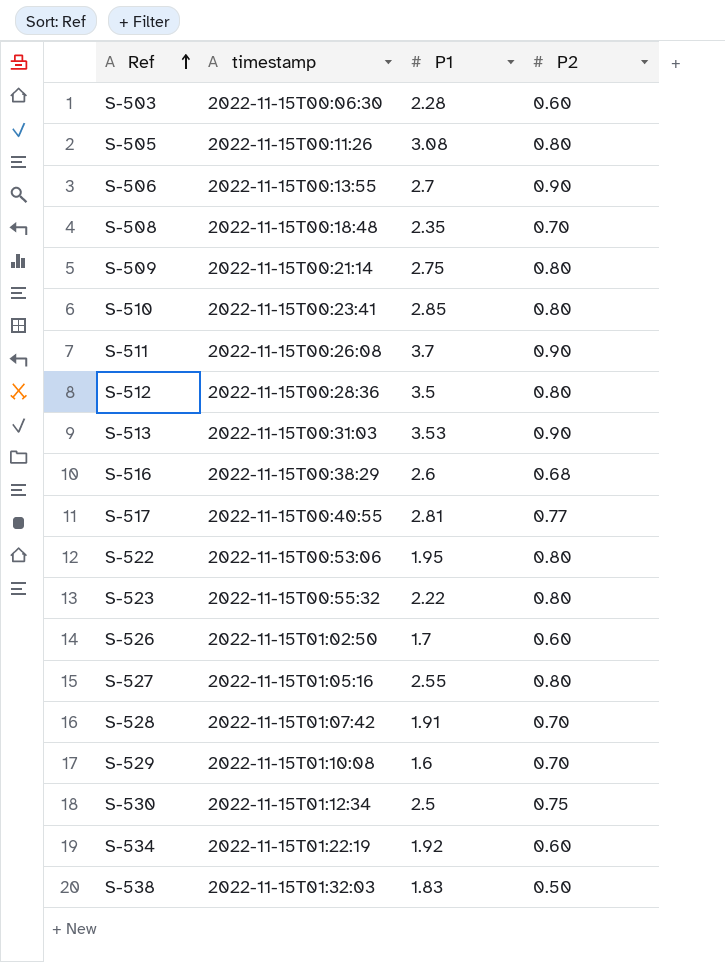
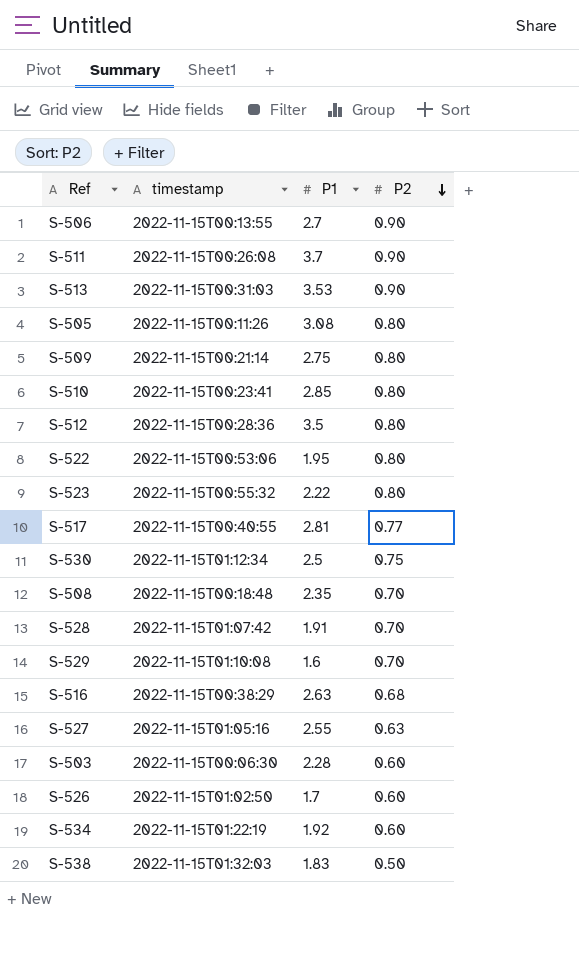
row order: Ref ascending -> P2 descending
S-516 | P1: 2.6 -> 2.63
S-527 | P2: 0.80 -> 0.63

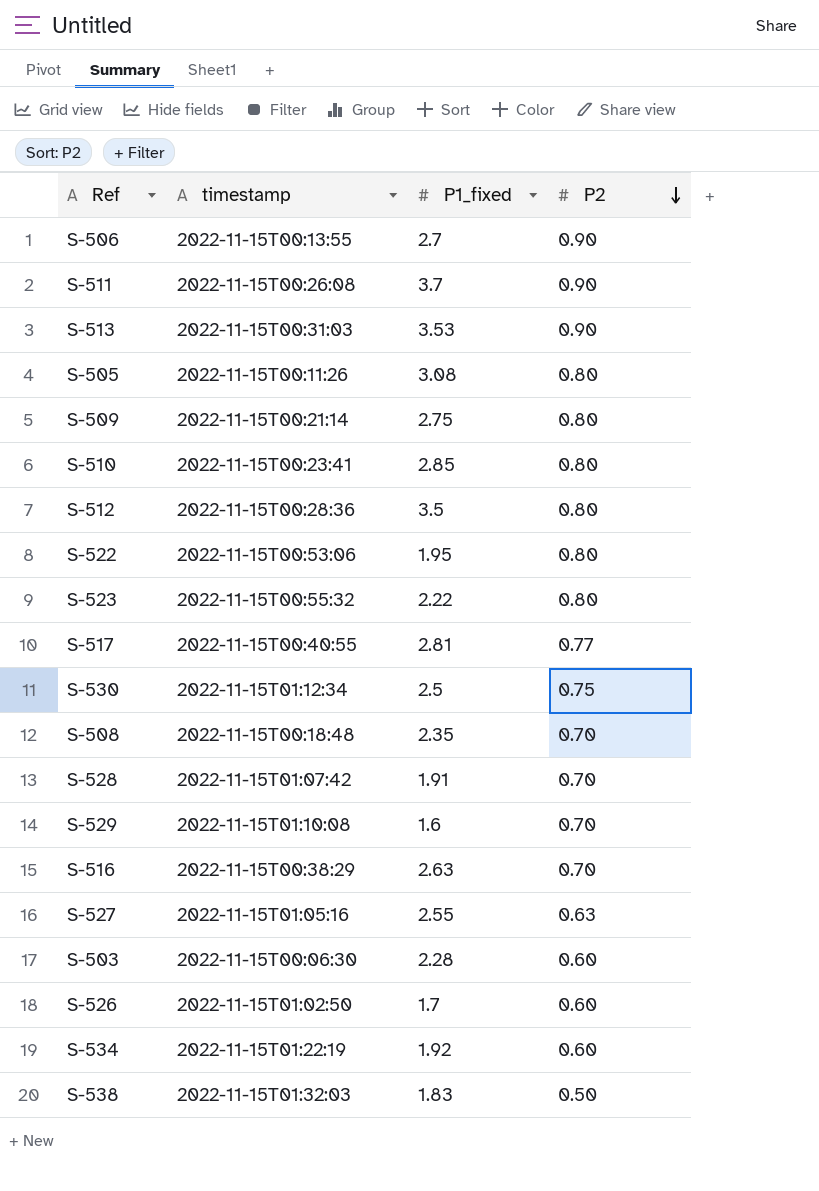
column name: P1 -> P1_fixed
S-516 | P2: 0.68 -> 0.70

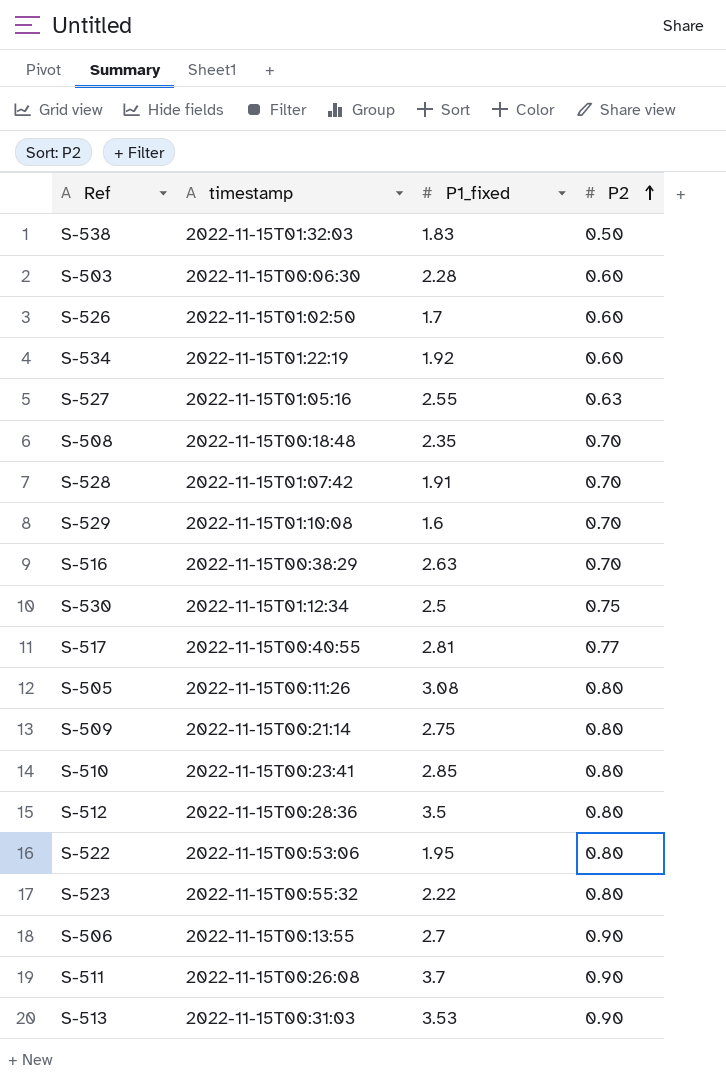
row order: P2 descending -> P2 ascending

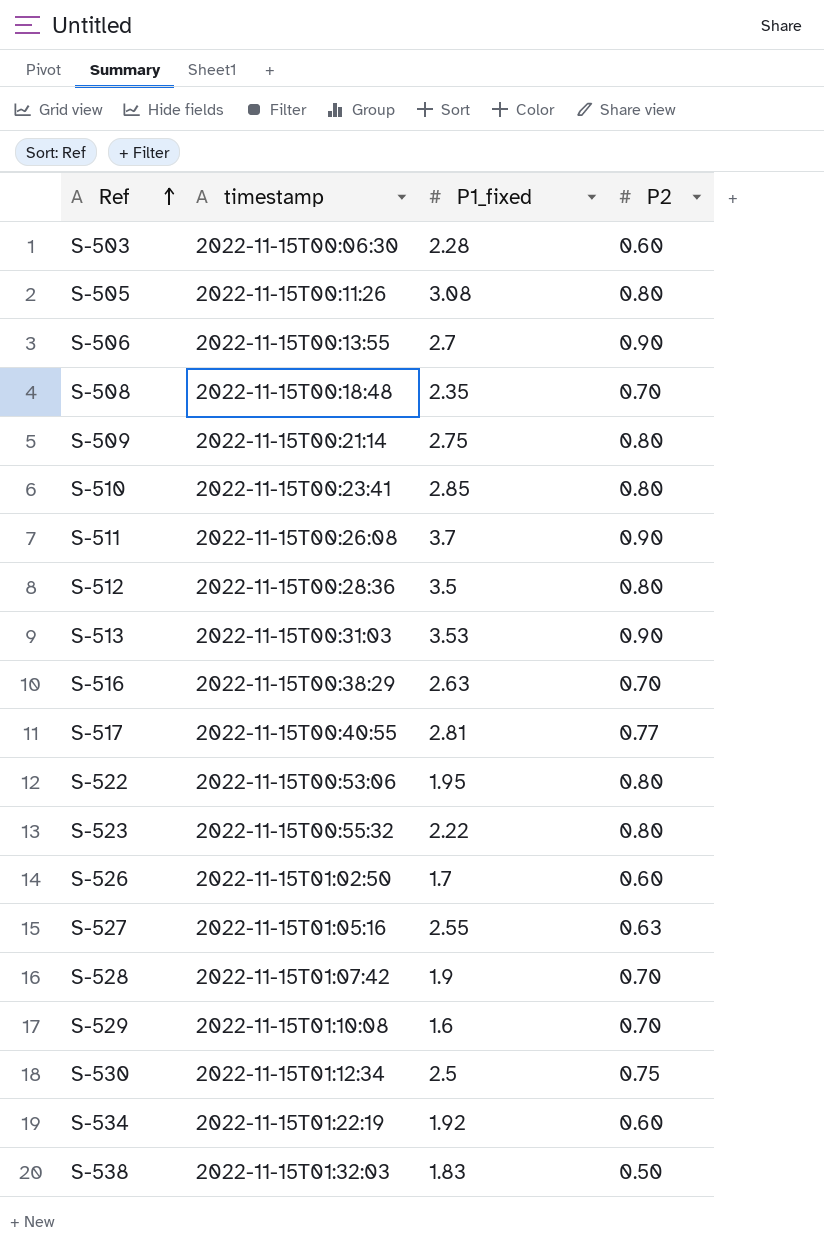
row order: P2 ascending -> Ref ascending
S-528 | P1_fixed: 1.91 -> 1.9

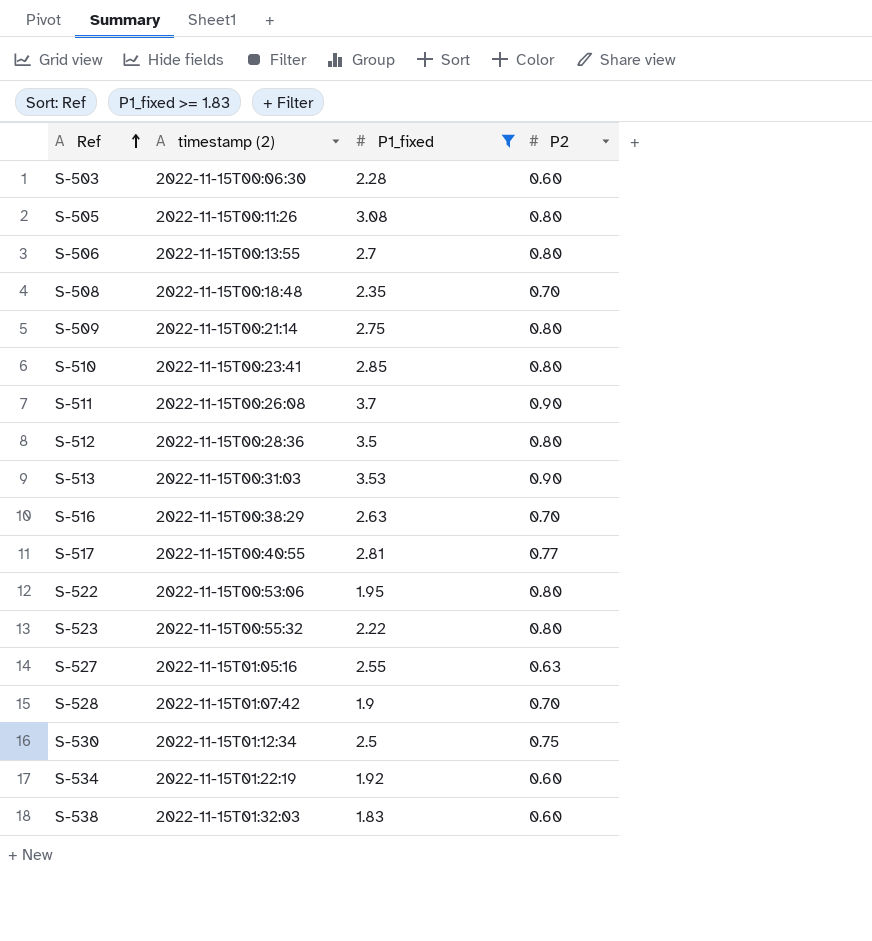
filter: none -> P1_fixed >= 1.83
column name: timestamp -> timestamp (2)
S-506 | P2: 0.90 -> 0.80
S-538 | P2: 0.50 -> 0.60

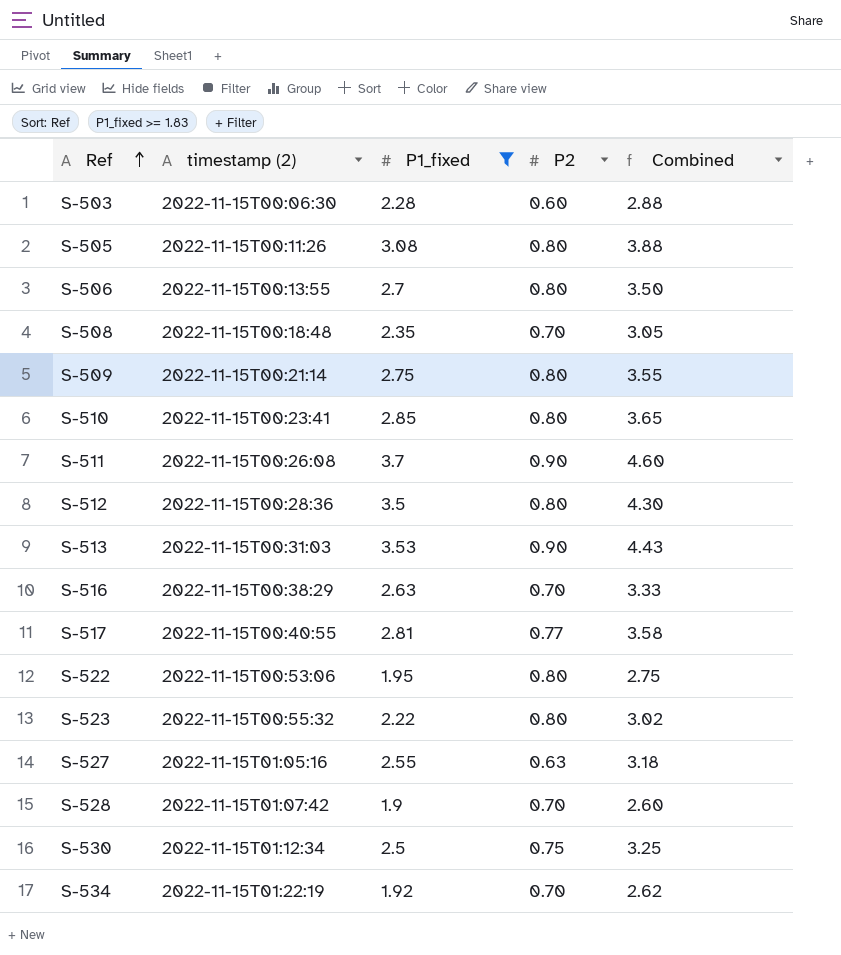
column Combined | formula: none -> [P1_fixed] + [P2]
row S-538: 2022-11-15T01:32:03 | 1.83 | 0.60 -> none
S-534 | P2: 0.60 -> 0.70

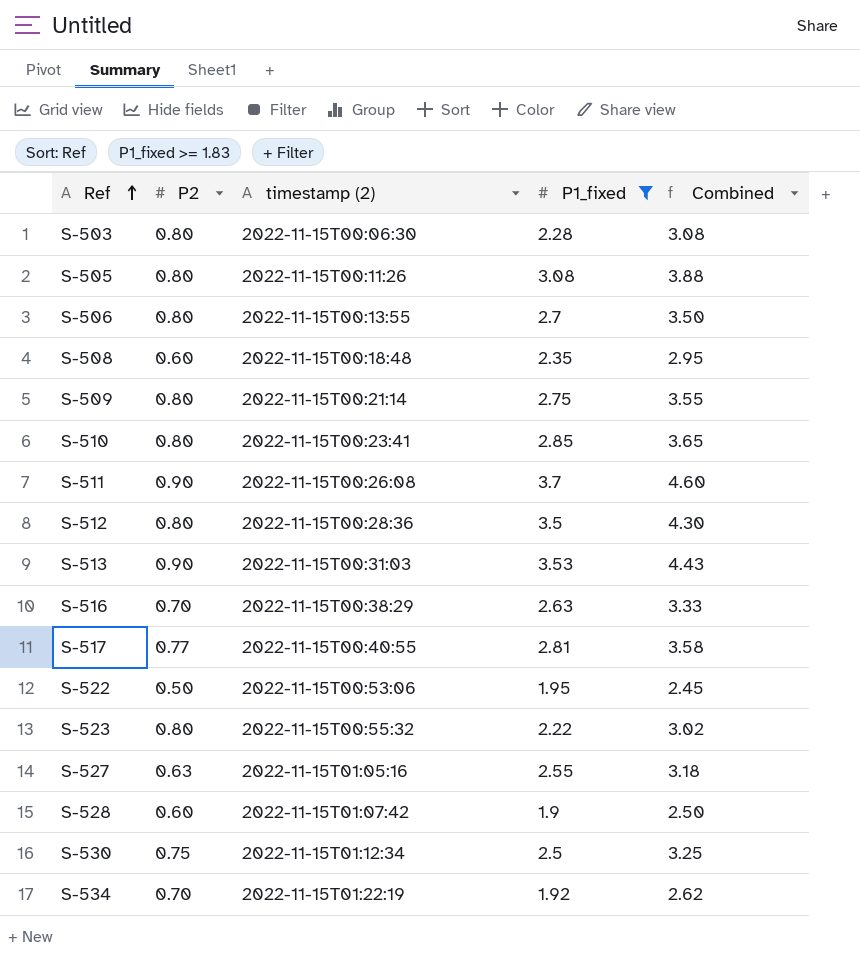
column P2 | position: 4 -> 2
S-503 | P2: 0.60 -> 0.80
S-503 | Combined: 2.88 -> 3.08
S-508 | P2: 0.70 -> 0.60
S-508 | Combined: 3.05 -> 2.95
S-522 | P2: 0.80 -> 0.50
S-522 | Combined: 2.75 -> 2.45
S-528 | P2: 0.70 -> 0.60
S-528 | Combined: 2.60 -> 2.50

